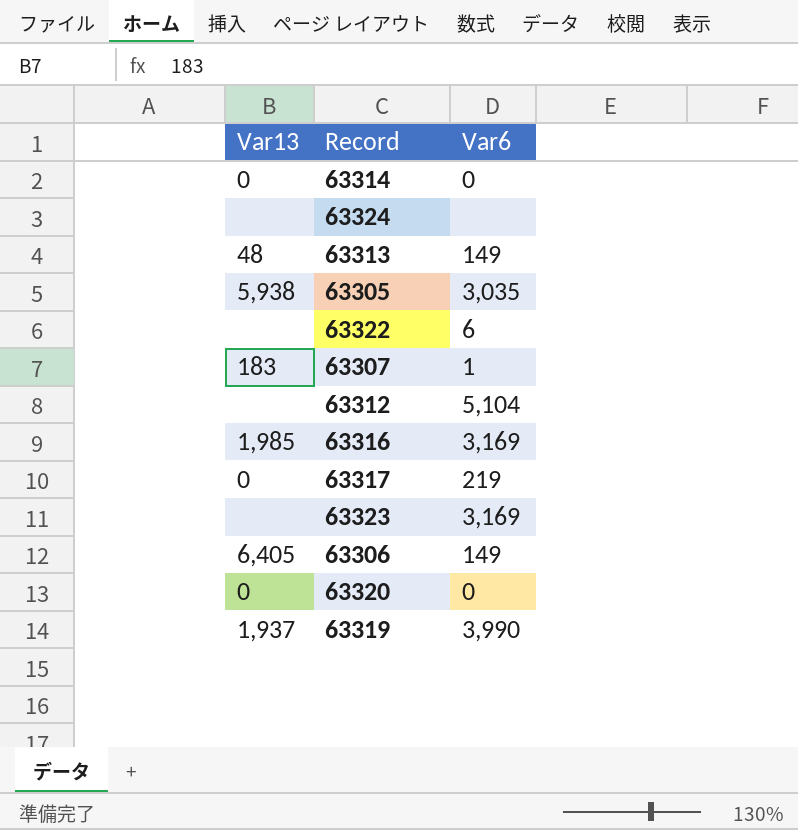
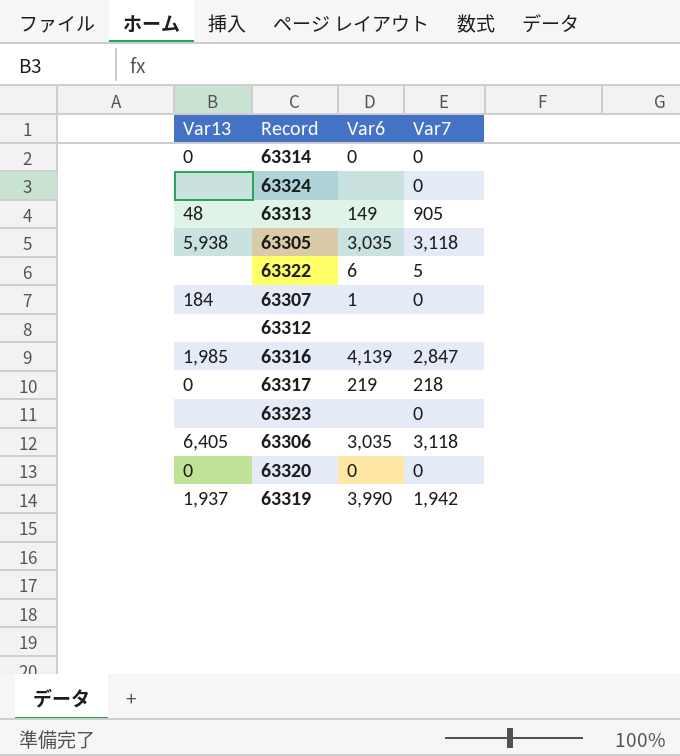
column Var7 | position: none -> 4
63307 | Var13: 183 -> 184
63312 | Var6: 5,104 -> none
63316 | Var6: 3,169 -> 4,139
63323 | Var6: 3,169 -> none
63306 | Var6: 149 -> 3,035

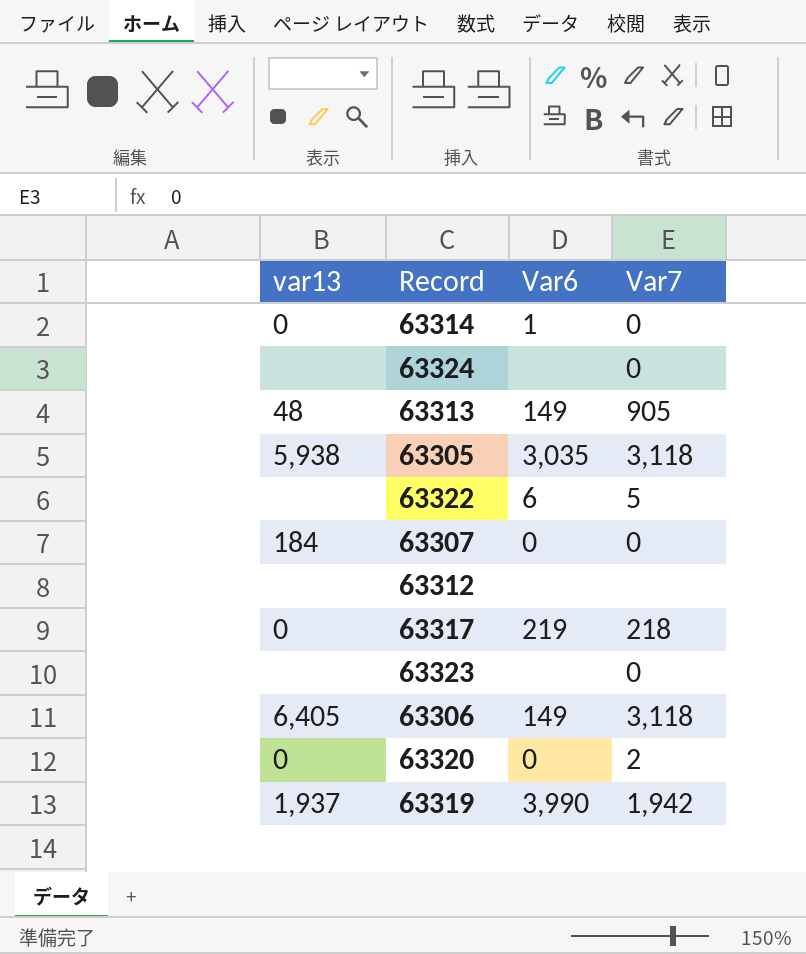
column name: Var13 -> var13
row 63316: 1,985 | 4,139 | 2,847 -> none
63314 | Var6: 0 -> 1
63307 | Var6: 1 -> 0
63306 | Var6: 3,035 -> 149
63320 | Var7: 0 -> 2

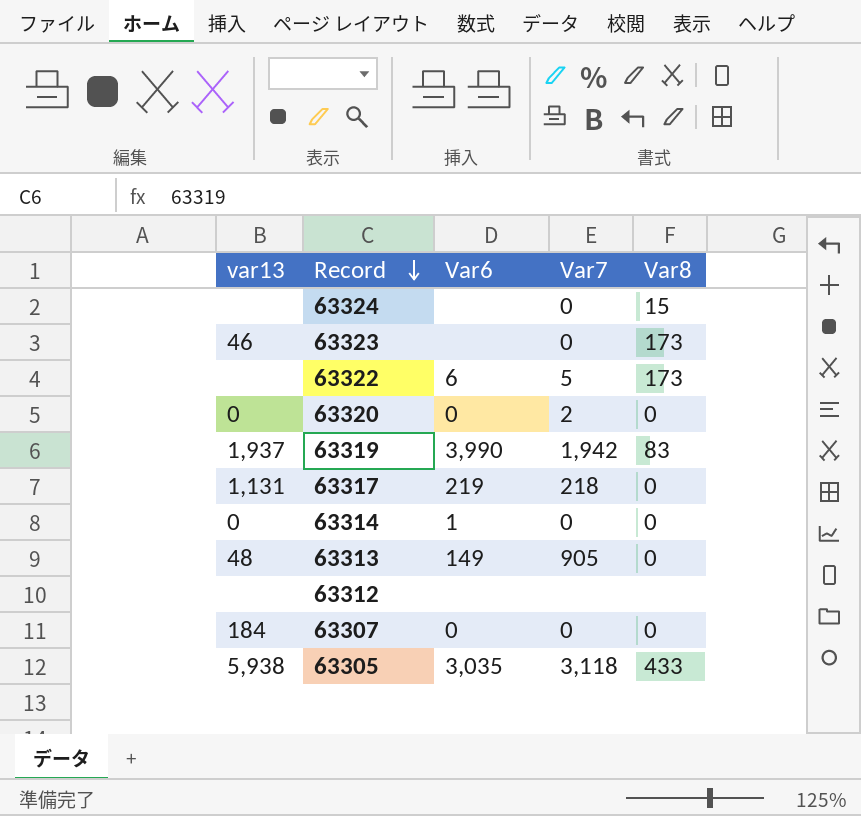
row order: none -> Record descending
column Var8 | position: none -> 5
row 63306: 6,405 | 149 | 3,118 -> none
63323 | var13: none -> 46
63317 | var13: 0 -> 1,131

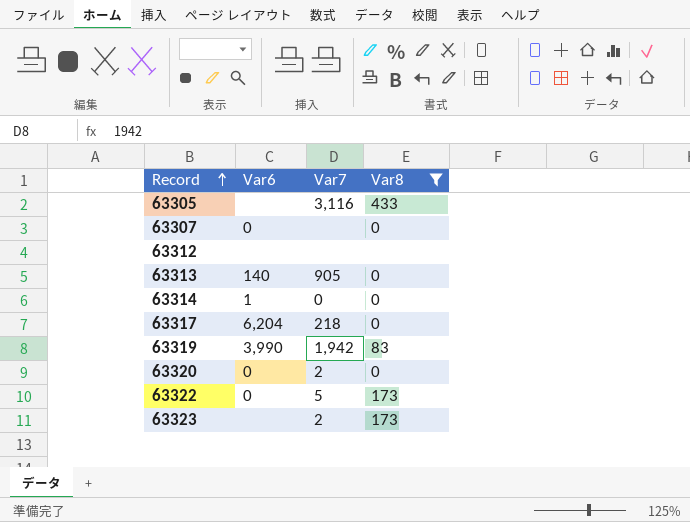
filter: none -> Var8 != 15
row order: Record descending -> Record ascending
column var13 | position: 1 -> none
63305 | Var6: 3,035 -> none
63305 | Var7: 3,118 -> 3,116
63307 | Var7: 0 -> none
63313 | Var6: 149 -> 140
63317 | Var6: 219 -> 6,204
63322 | Var6: 6 -> 0
63323 | Var7: 0 -> 2

